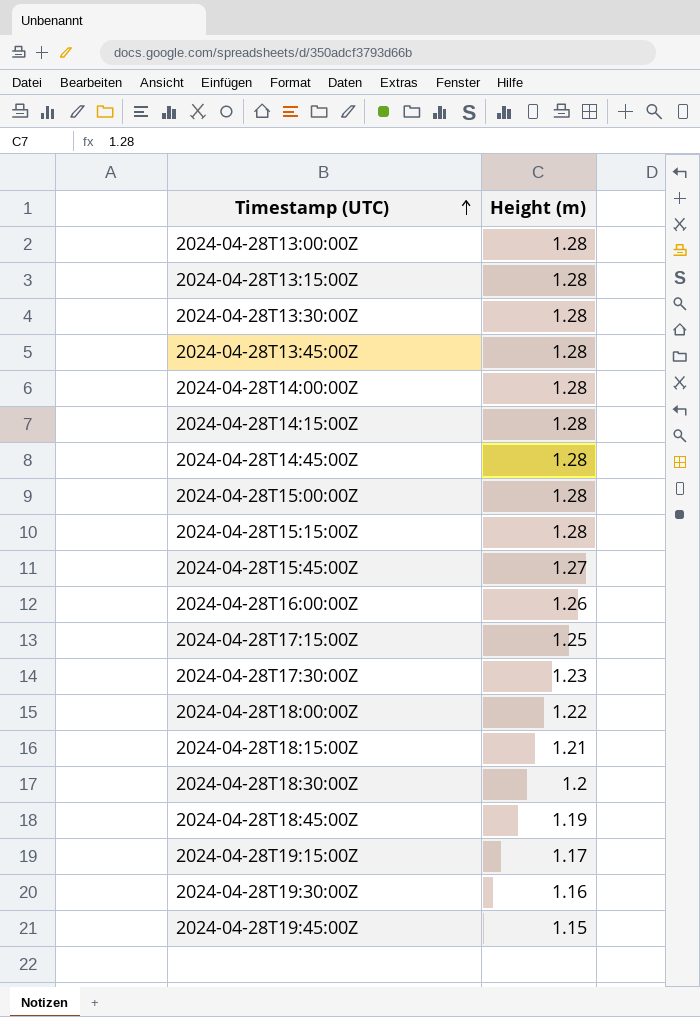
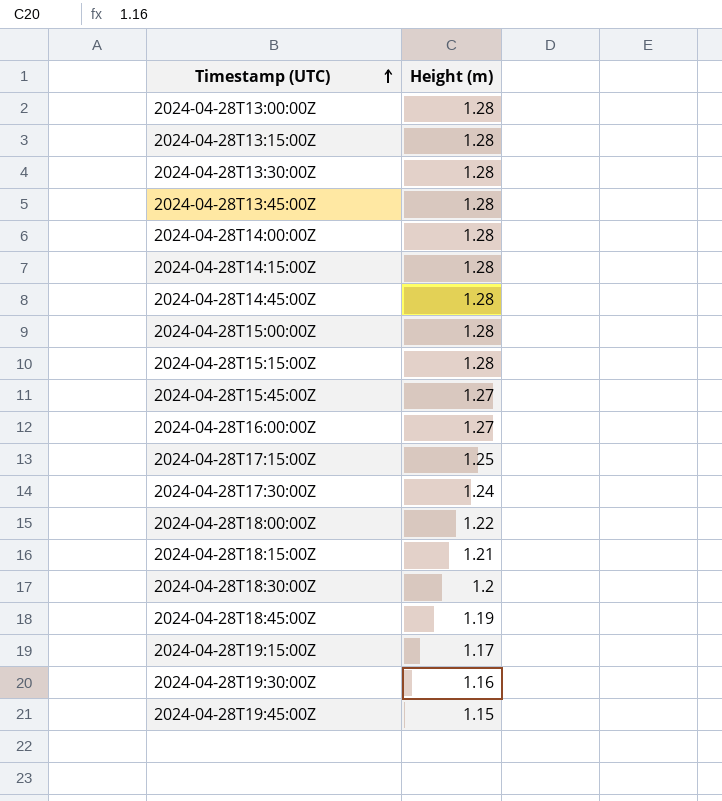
2024-04-28T16:00:00Z | Height (m): 1.26 -> 1.27
2024-04-28T17:30:00Z | Height (m): 1.23 -> 1.24

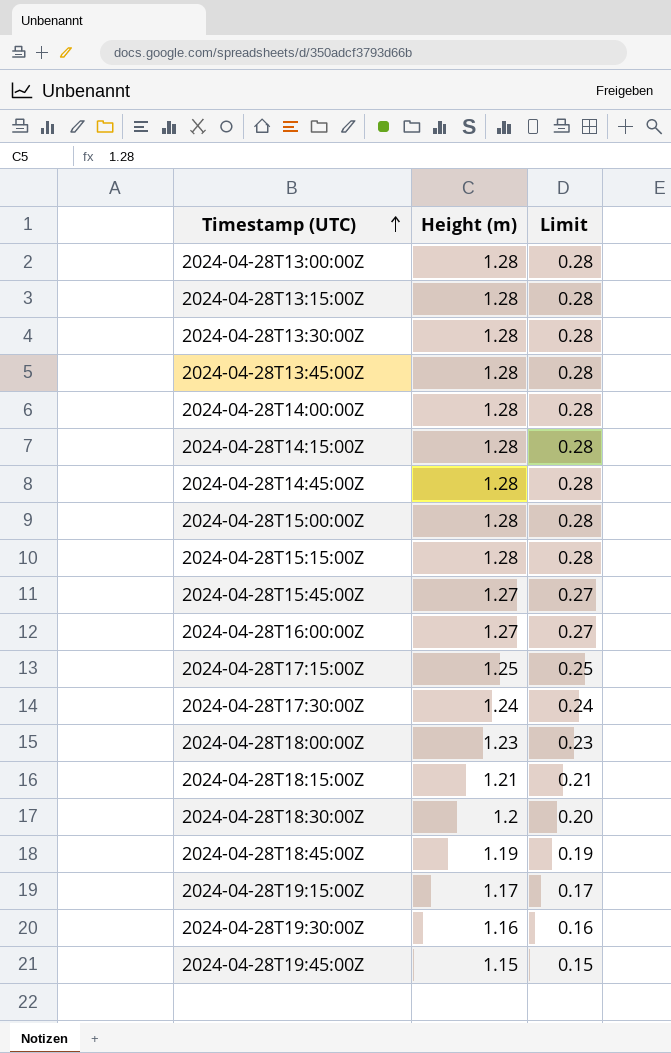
column Limit | formula: none -> [Height (m)] - 1
2024-04-28T18:00:00Z | Height (m): 1.22 -> 1.23

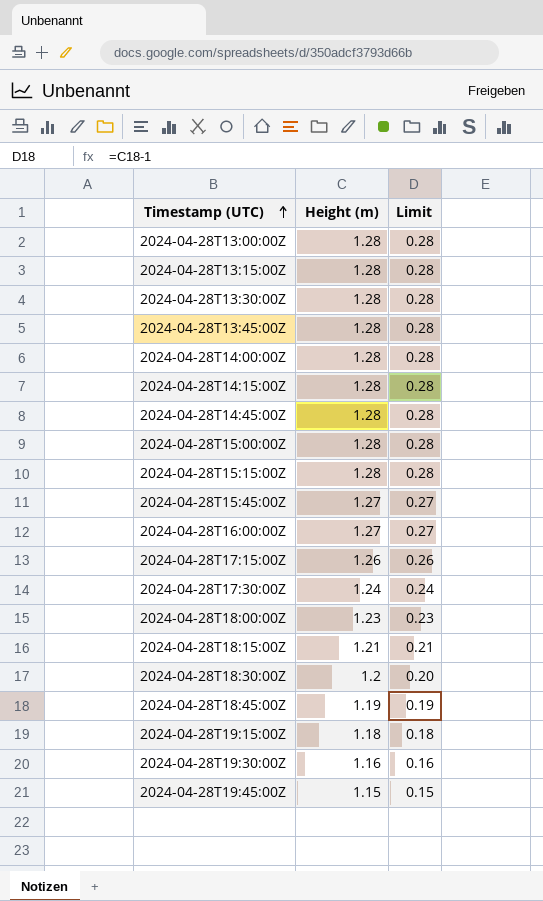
2024-04-28T17:15:00Z | Height (m): 1.25 -> 1.26
2024-04-28T17:15:00Z | Limit: 0.25 -> 0.26
2024-04-28T19:15:00Z | Height (m): 1.17 -> 1.18
2024-04-28T19:15:00Z | Limit: 0.17 -> 0.18

